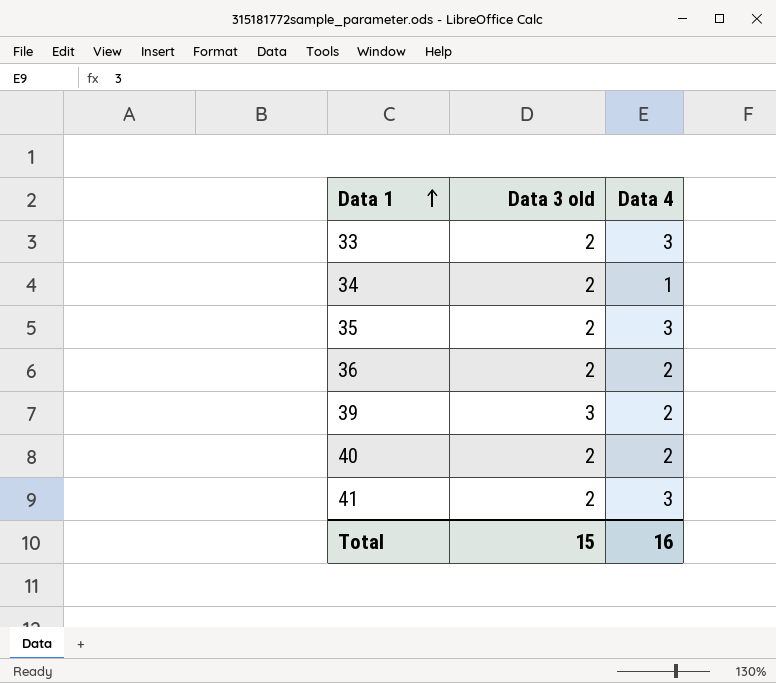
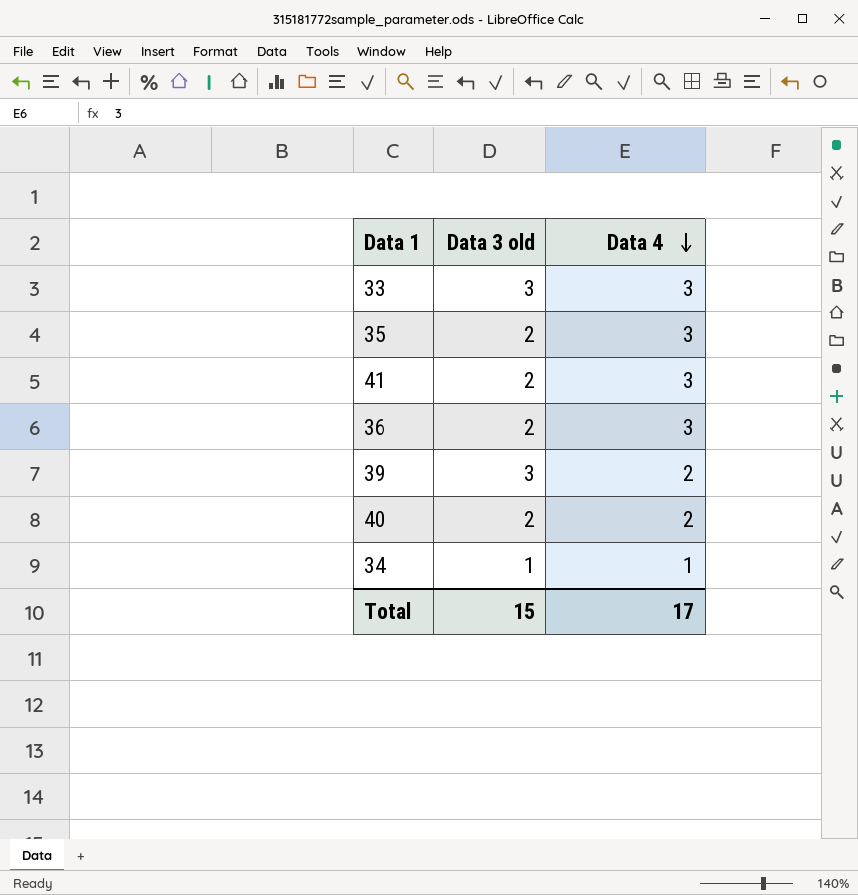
row order: Data 1 ascending -> Data 4 descending
33 | Data 3 old: 2 -> 3
36 | Data 4: 2 -> 3
34 | Data 3 old: 2 -> 1
Total | Data 4: 16 -> 17

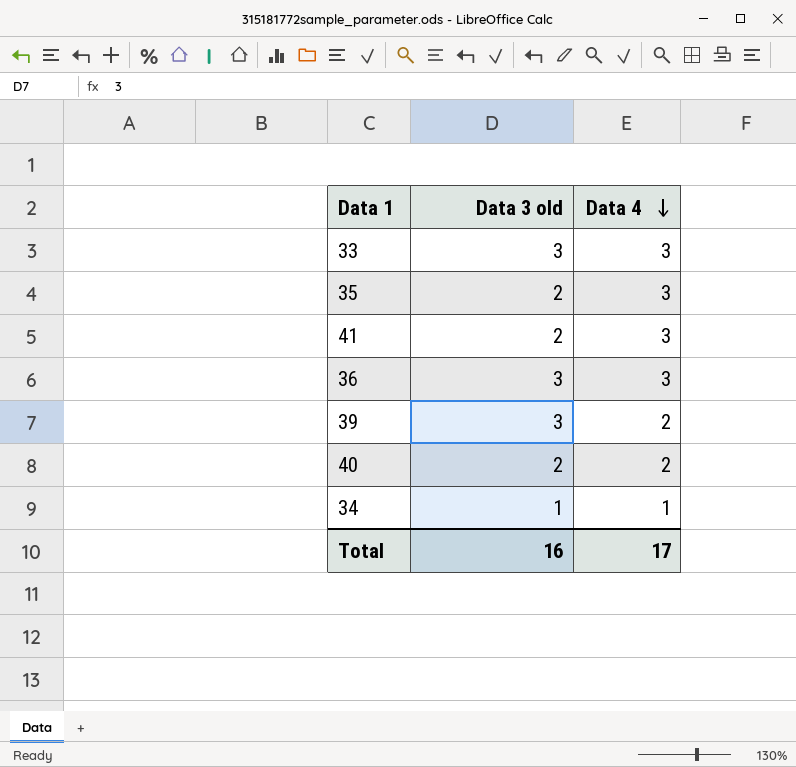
36 | Data 3 old: 2 -> 3
Total | Data 3 old: 15 -> 16

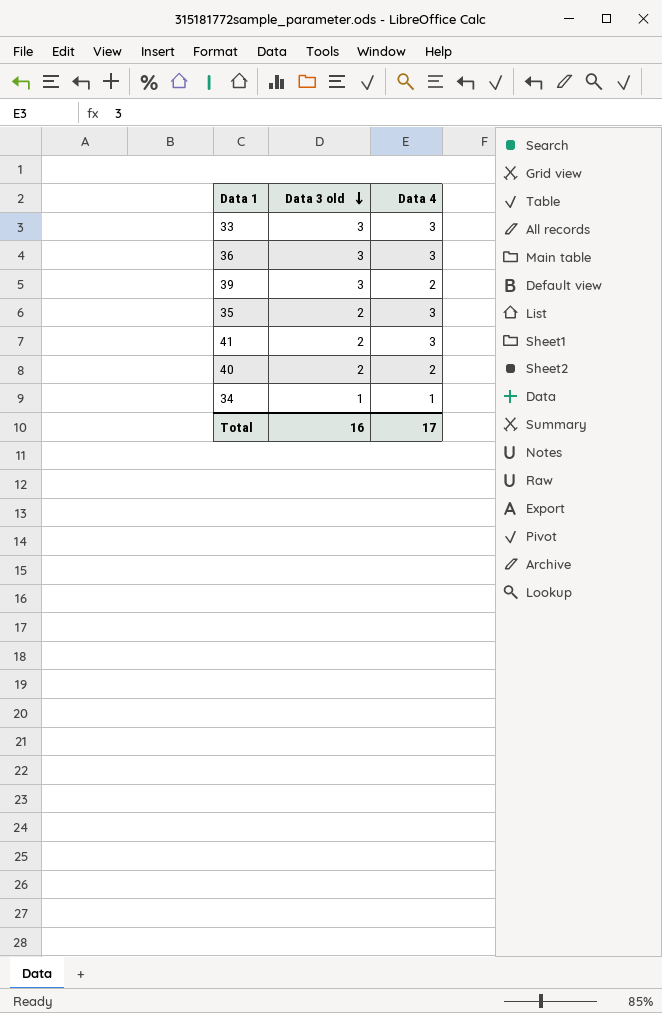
row order: Data 4 descending -> Data 3 old descending

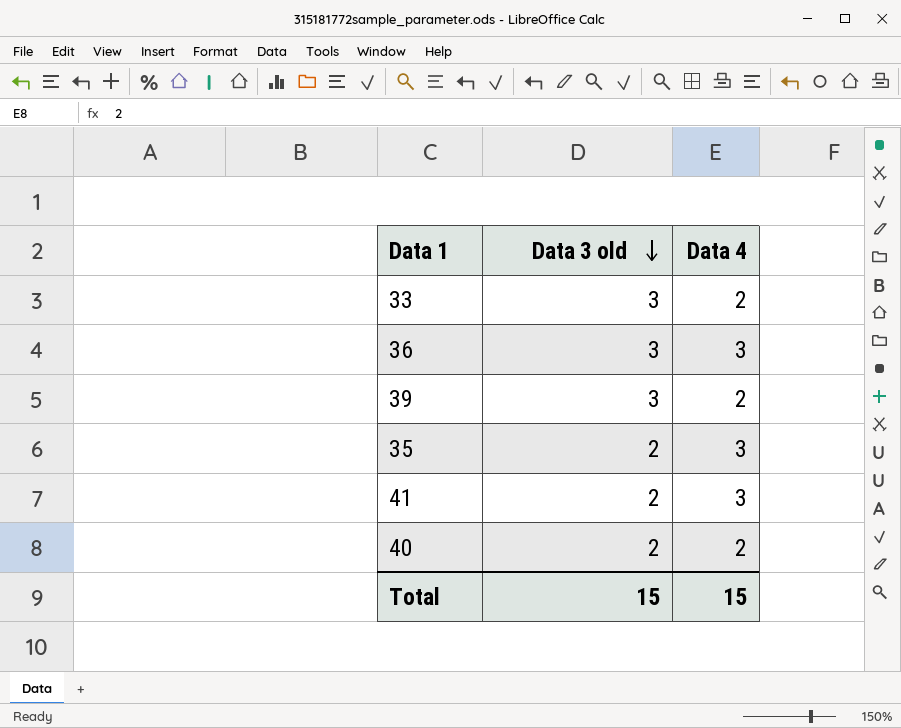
row 34: 1 | 1 -> none
33 | Data 4: 3 -> 2
Total | Data 3 old: 16 -> 15
Total | Data 4: 17 -> 15

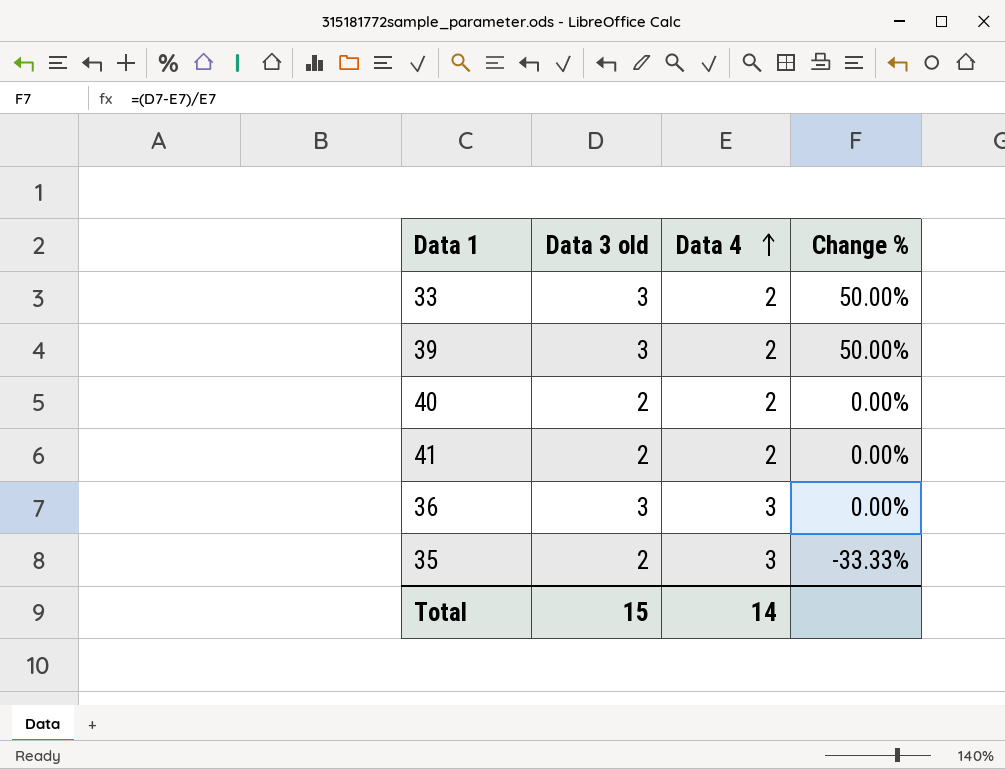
row order: Data 3 old descending -> Data 4 ascending
column Change % | formula: none -> ([Data 3 old] - [Data 4]) / [Data 4]
41 | Data 4: 3 -> 2
Total | Data 4: 15 -> 14

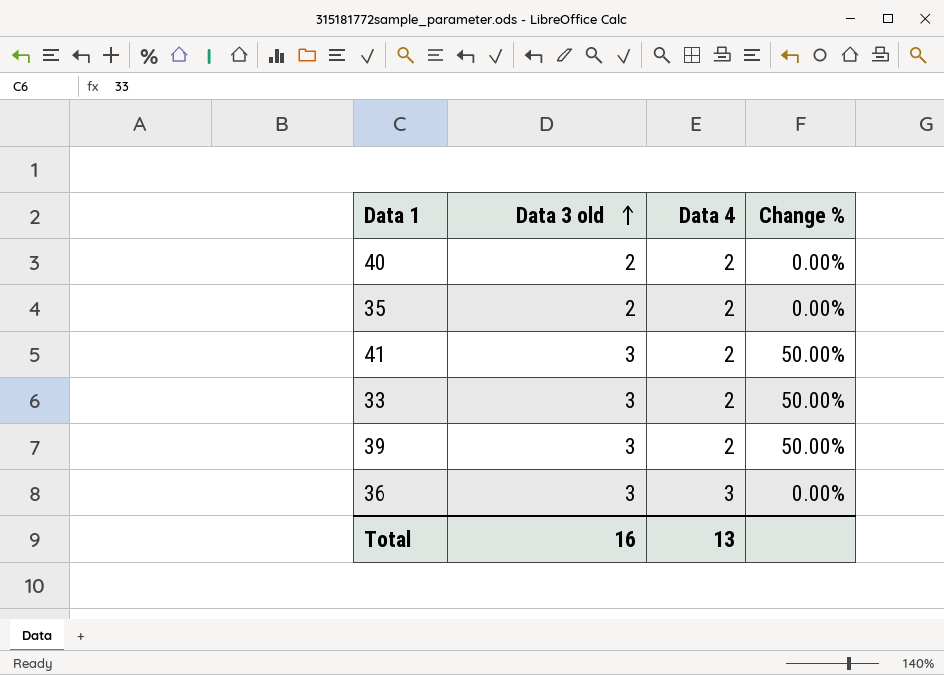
row order: Data 4 ascending -> Data 3 old ascending
35 | Data 4: 3 -> 2
35 | Change %: -33.33% -> 0.00%
41 | Data 3 old: 2 -> 3
41 | Change %: 0.00% -> 50.00%
Total | Data 3 old: 15 -> 16
Total | Data 4: 14 -> 13

